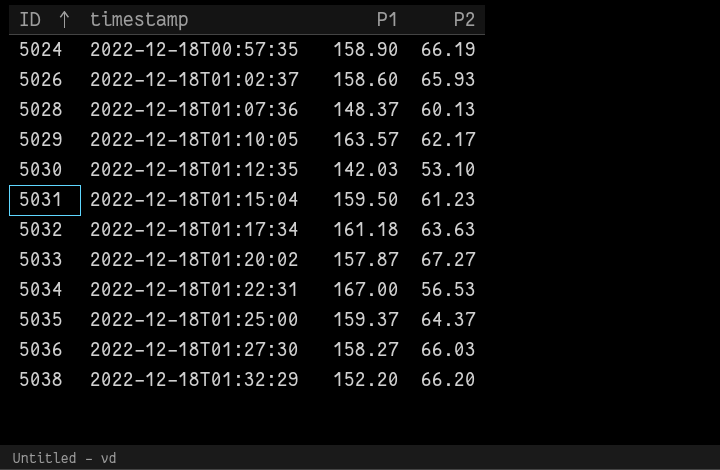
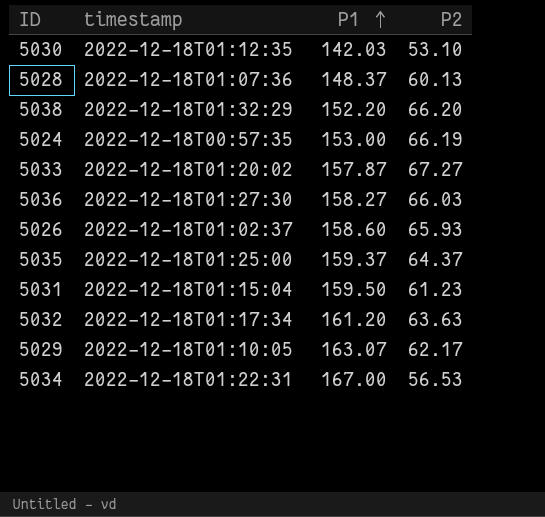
row order: ID ascending -> P1 ascending
5024 | P1: 158.90 -> 153.00
5032 | P1: 161.18 -> 161.20
5029 | P1: 163.57 -> 163.07

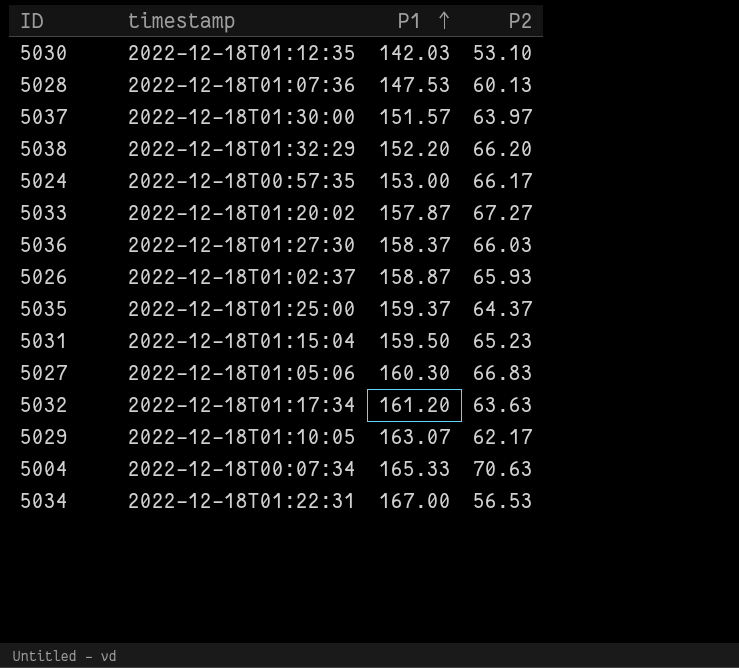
5028 | P1: 148.37 -> 147.53
row 5037: none -> 2022-12-18T01:30:00 | 151.57 | 63.97
5024 | P2: 66.19 -> 66.17
5036 | P1: 158.27 -> 158.37
5026 | P1: 158.60 -> 158.87
5031 | P2: 61.23 -> 65.23
row 5027: none -> 2022-12-18T01:05:06 | 160.30 | 66.83
row 5004: none -> 2022-12-18T00:07:34 | 165.33 | 70.63

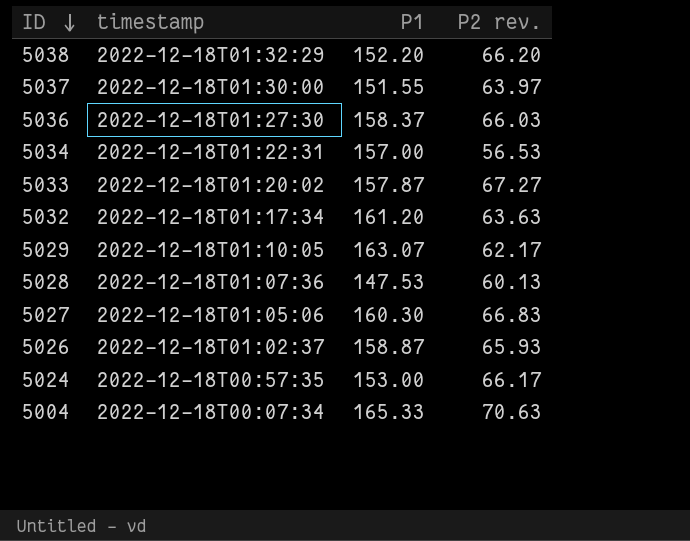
row order: P1 ascending -> ID descending
column name: P2 -> P2 rev.
row 5030: 2022-12-18T01:12:35 | 142.03 | 53.10 -> none
row 5035: 2022-12-18T01:25:00 | 159.37 | 64.37 -> none
row 5031: 2022-12-18T01:15:04 | 159.50 | 65.23 -> none
5037 | P1: 151.57 -> 151.55
5034 | P1: 167.00 -> 157.00

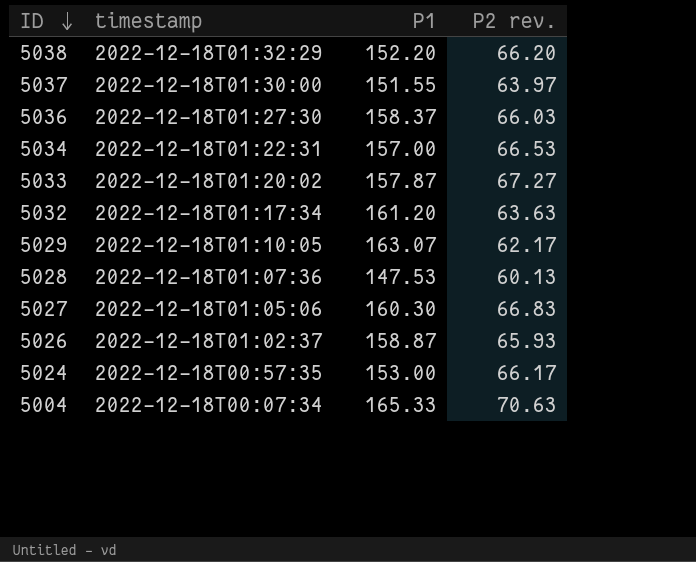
5034 | P2 rev.: 56.53 -> 66.53

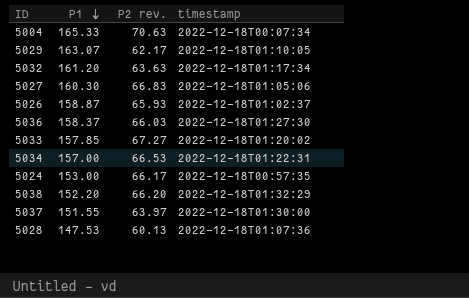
row order: ID descending -> P1 descending
column timestamp | position: 2 -> 4
5033 | P1: 157.87 -> 157.85

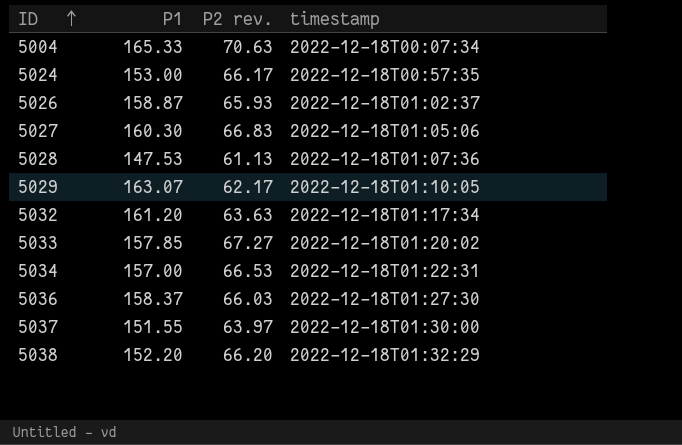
row order: P1 descending -> ID ascending
5028 | P2 rev.: 60.13 -> 61.13

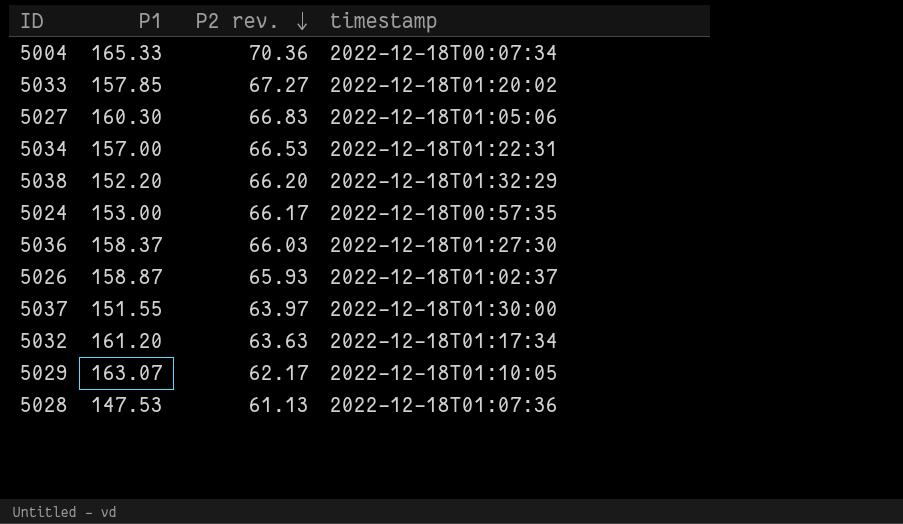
row order: ID ascending -> P2 rev. descending
5004 | P2 rev.: 70.63 -> 70.36

